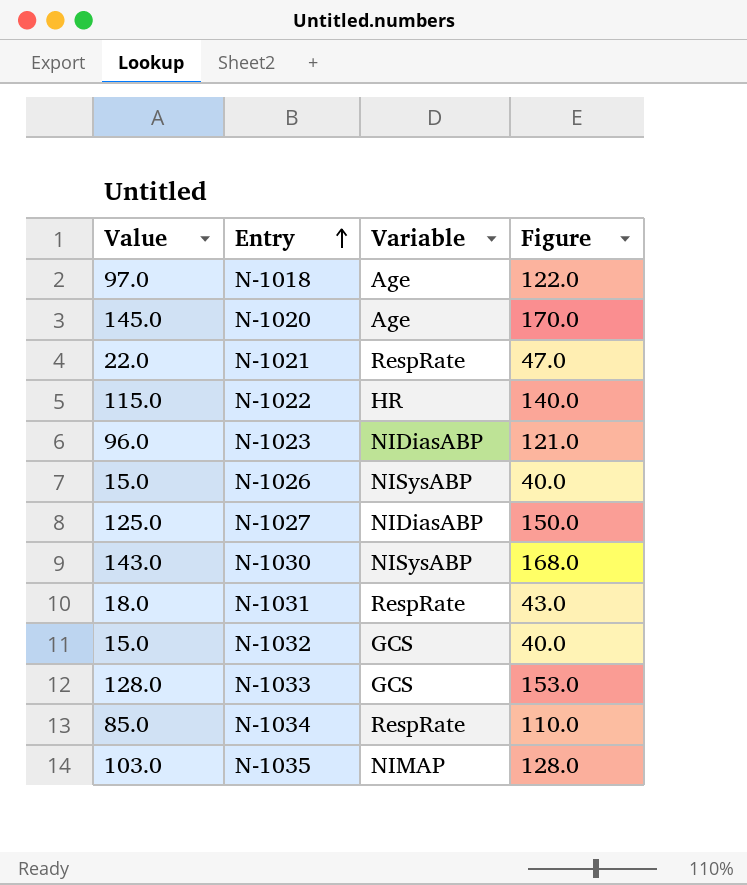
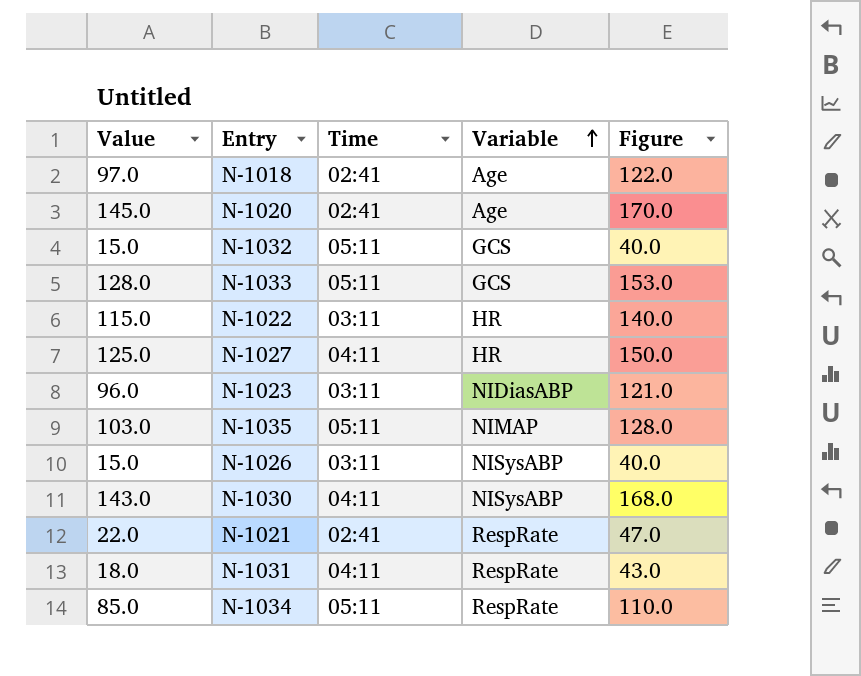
row order: Entry ascending -> Variable ascending
column Time | position: none -> 3
N-1027 | Variable: NIDiasABP -> HR

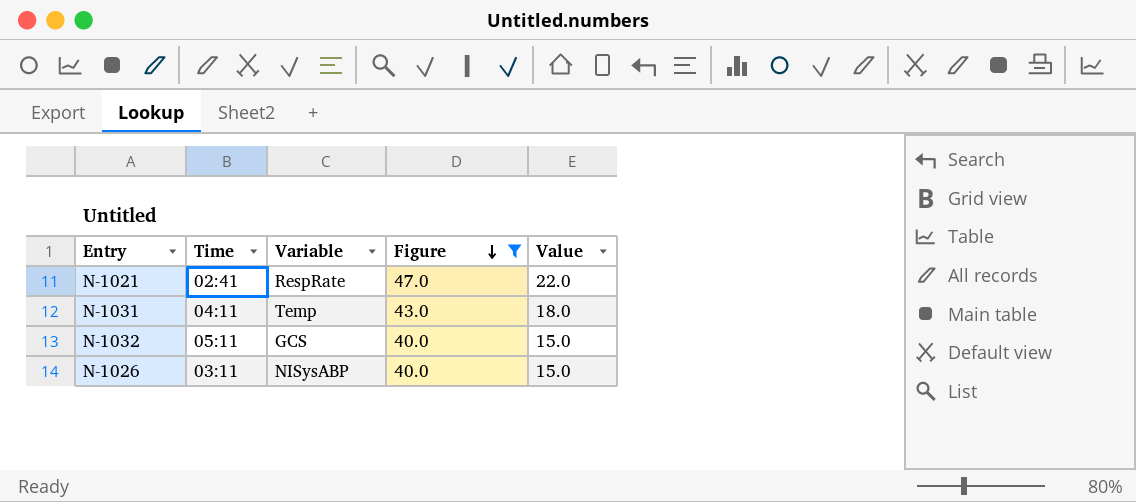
filter: none -> Figure <= 47.0
row order: Variable ascending -> Figure descending
column Value | position: 1 -> 5
N-1031 | Variable: RespRate -> Temp

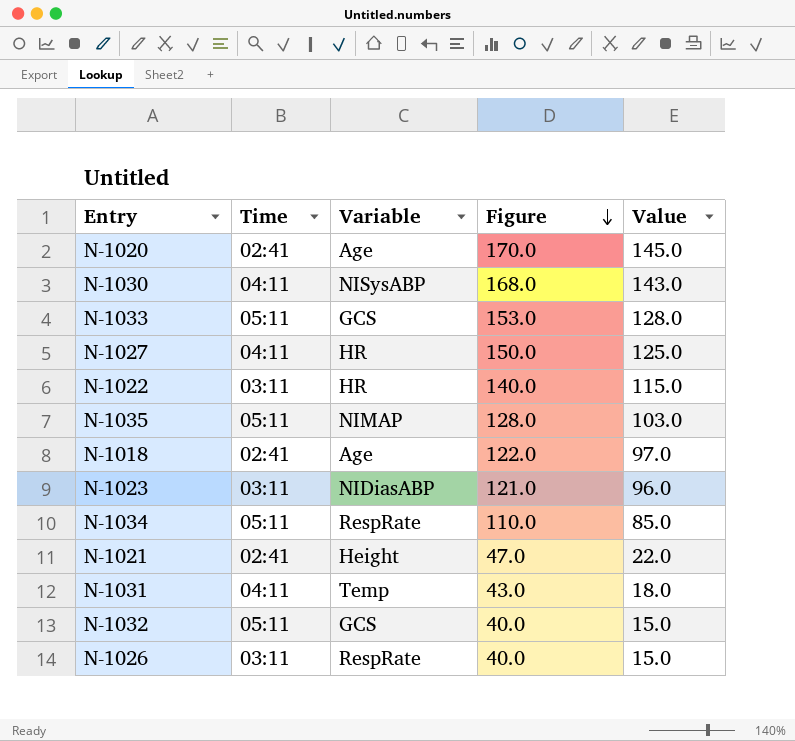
filter: Figure <= 47.0 -> none
N-1021 | Variable: RespRate -> Height
N-1026 | Variable: NISysABP -> RespRate

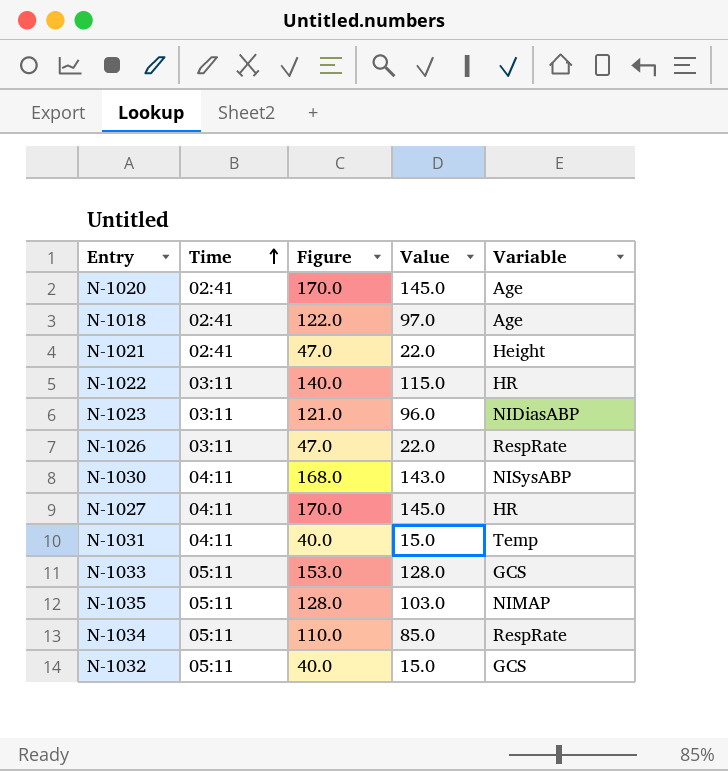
row order: Figure descending -> Time ascending
column Variable | position: 3 -> 5
N-1026 | Figure: 40.0 -> 47.0
N-1026 | Value: 15.0 -> 22.0
N-1027 | Figure: 150.0 -> 170.0
N-1027 | Value: 125.0 -> 145.0
N-1031 | Figure: 43.0 -> 40.0
N-1031 | Value: 18.0 -> 15.0

